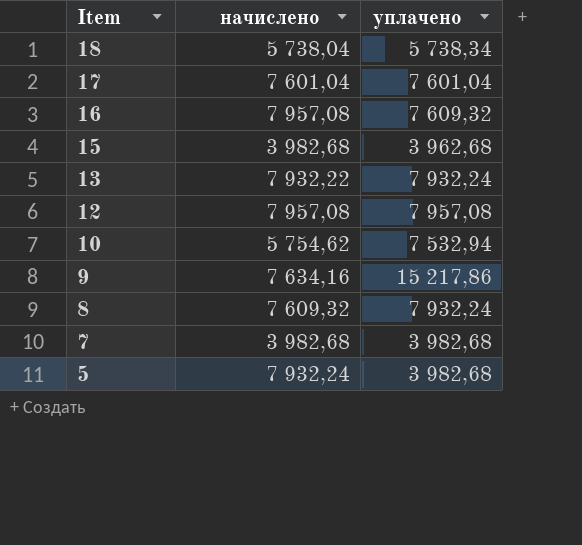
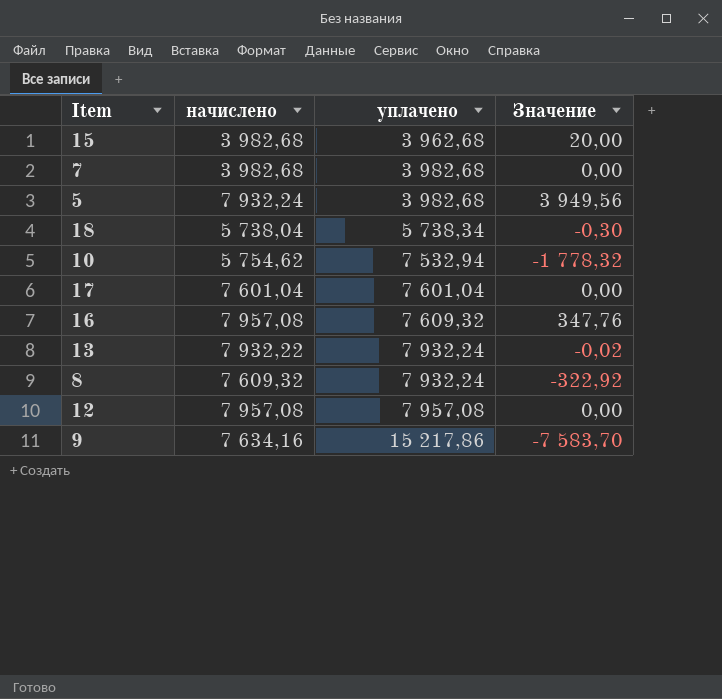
row order: Item descending -> уплачено ascending
column Значение | formula: none -> [начислено] - [уплачено]

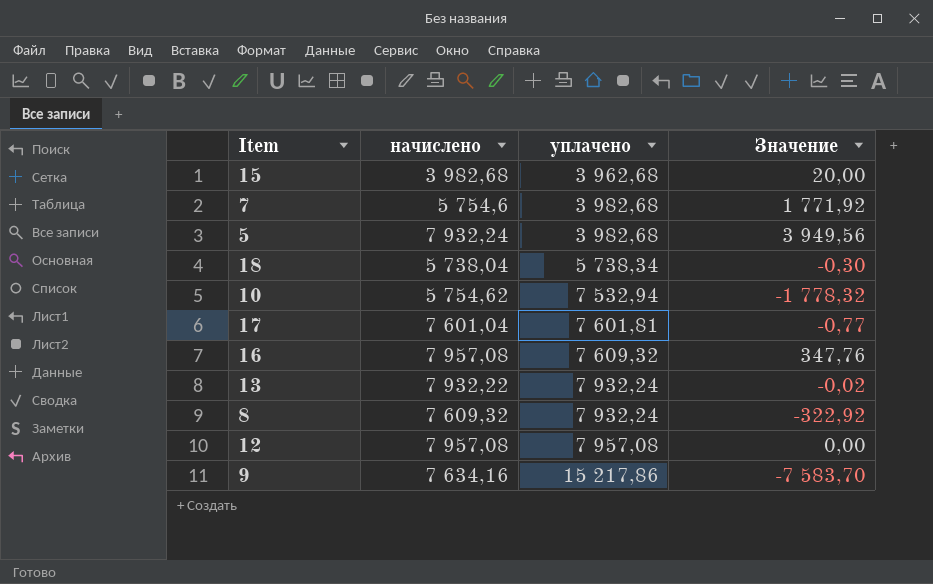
7 | начислено: 3 982,68 -> 5 754,6
7 | Значение: 0,00 -> 1 771,92
17 | уплачено: 7 601,04 -> 7 601,81
17 | Значение: 0,00 -> -0,77

